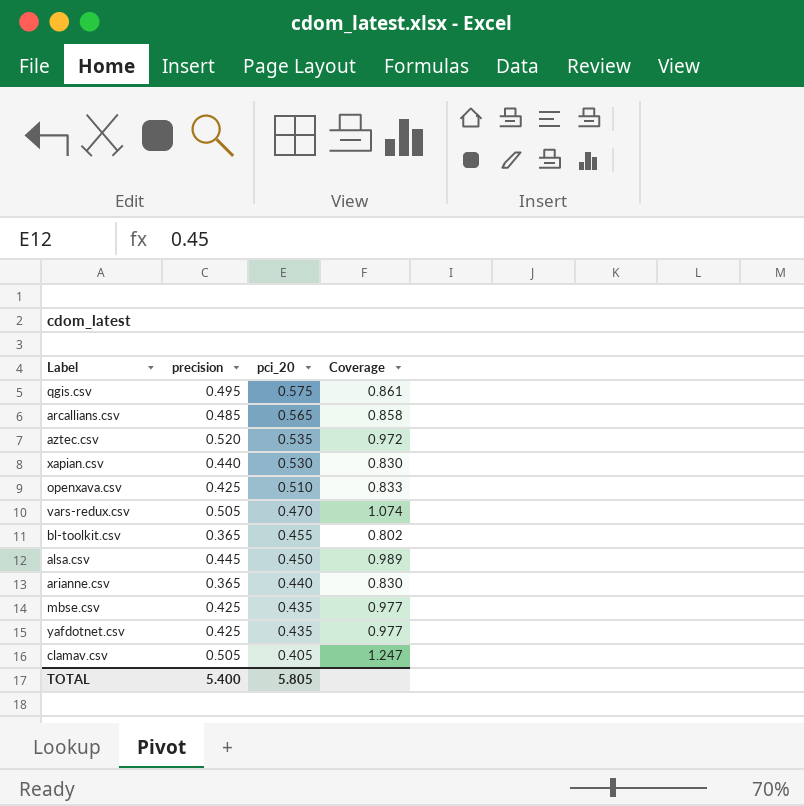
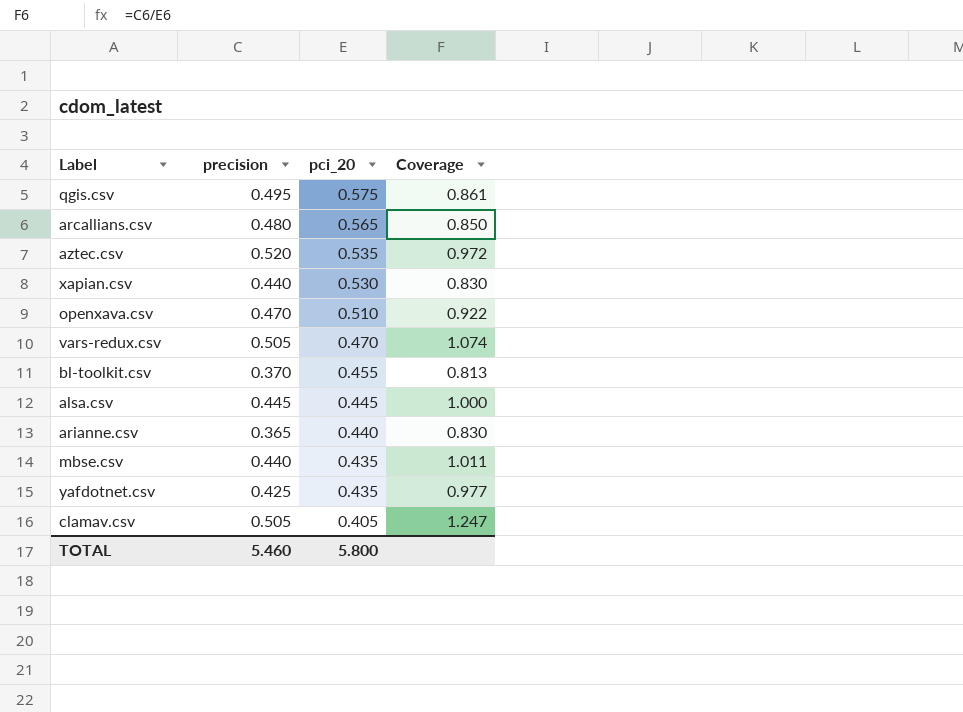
arcallians.csv | precision: 0.485 -> 0.480
arcallians.csv | Coverage: 0.858 -> 0.850
openxava.csv | precision: 0.425 -> 0.470
openxava.csv | Coverage: 0.833 -> 0.922
bl-toolkit.csv | precision: 0.365 -> 0.370
bl-toolkit.csv | Coverage: 0.802 -> 0.813
alsa.csv | pci_20: 0.450 -> 0.445
alsa.csv | Coverage: 0.989 -> 1.000
mbse.csv | precision: 0.425 -> 0.440
mbse.csv | Coverage: 0.977 -> 1.011
TOTAL | precision: 5.400 -> 5.460
TOTAL | pci_20: 5.805 -> 5.800

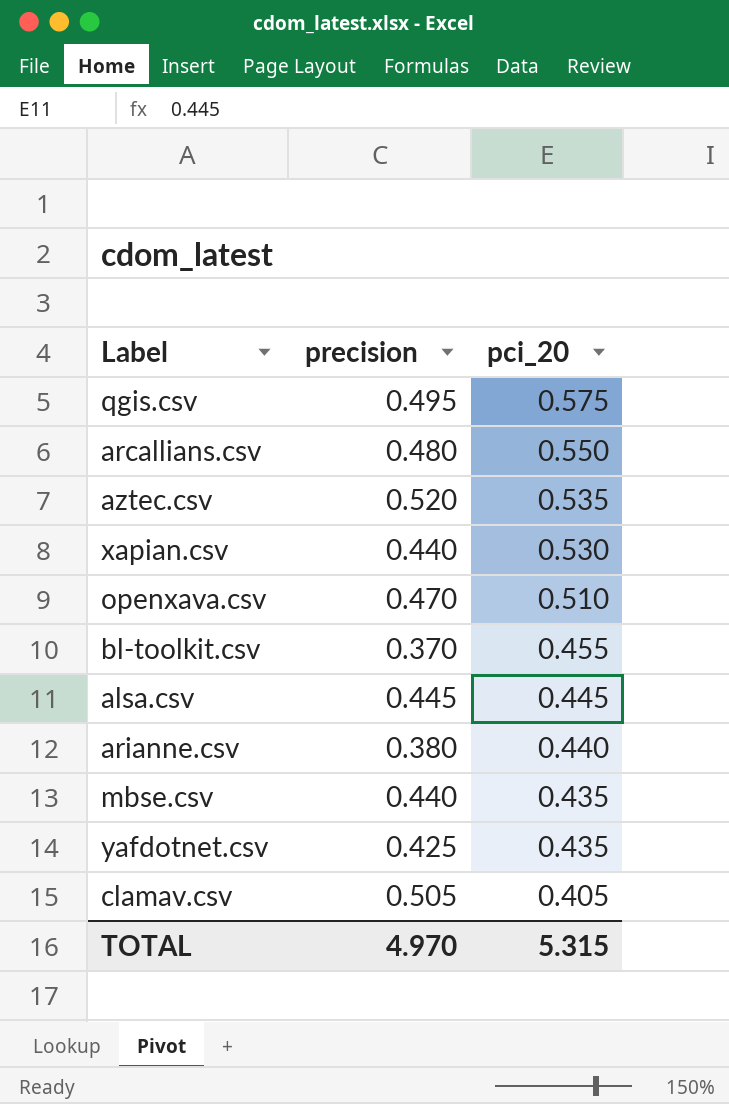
column Coverage | formula: [precision] / [pci_20] -> none
row vars-redux.csv: 0.505 | 0.470 | 1.074 -> none
arcallians.csv | pci_20: 0.565 -> 0.550
arianne.csv | precision: 0.365 -> 0.380
TOTAL | precision: 5.460 -> 4.970
TOTAL | pci_20: 5.800 -> 5.315

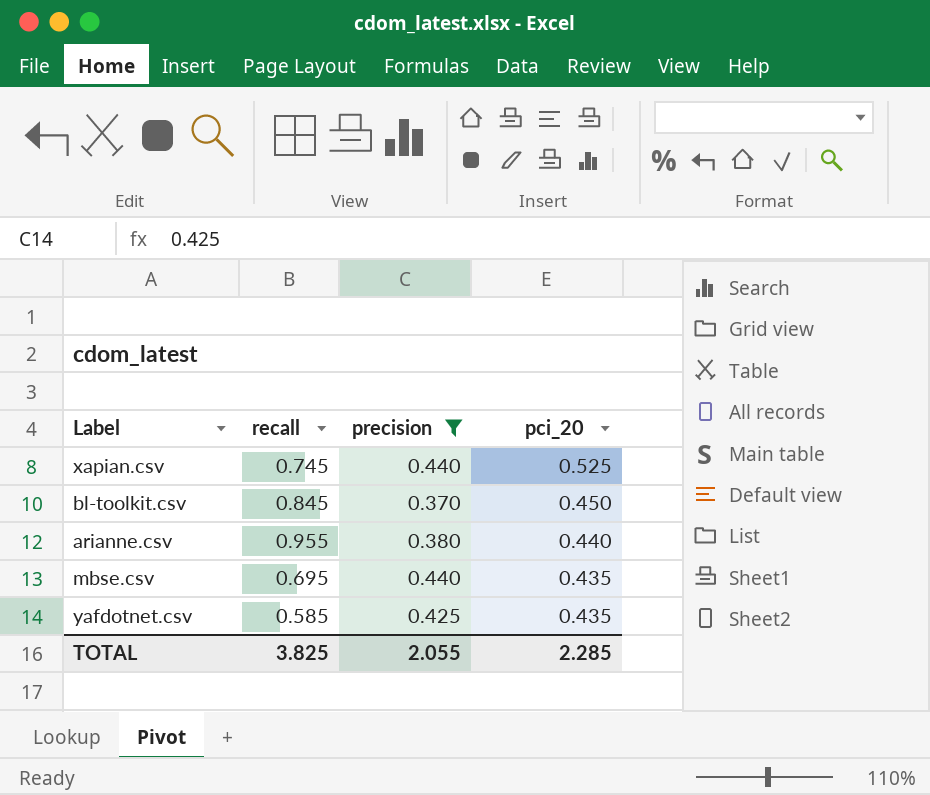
filter: none -> precision <= 0.440
column recall | position: none -> 2
xapian.csv | pci_20: 0.530 -> 0.525
bl-toolkit.csv | pci_20: 0.455 -> 0.450
TOTAL | precision: 4.970 -> 2.055
TOTAL | pci_20: 5.315 -> 2.285

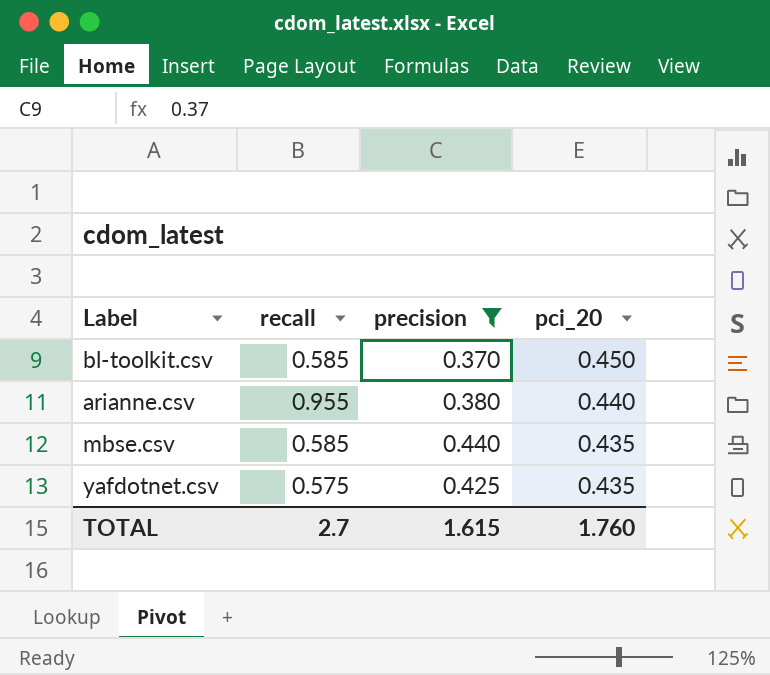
row xapian.csv: 0.745 | 0.440 | 0.525 -> none
bl-toolkit.csv | recall: 0.845 -> 0.585
mbse.csv | recall: 0.695 -> 0.585
yafdotnet.csv | recall: 0.585 -> 0.575
TOTAL | recall: 3.825 -> 2.7
TOTAL | precision: 2.055 -> 1.615
TOTAL | pci_20: 2.285 -> 1.760

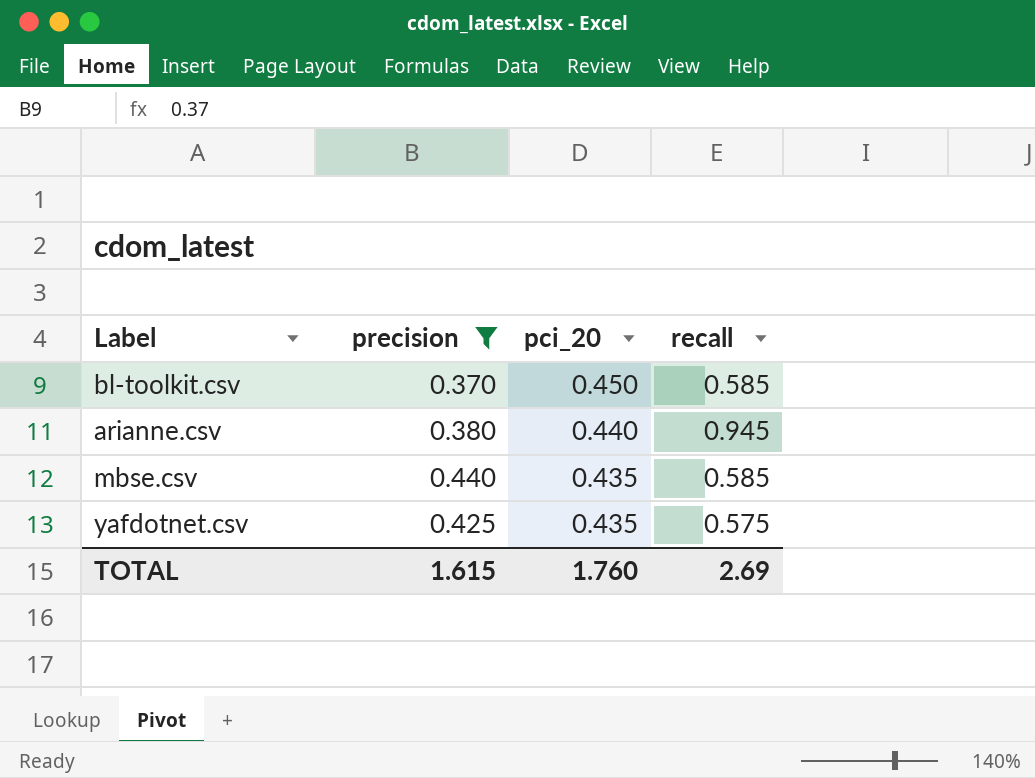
column recall | position: 2 -> 4
arianne.csv | recall: 0.955 -> 0.945
TOTAL | recall: 2.7 -> 2.69

